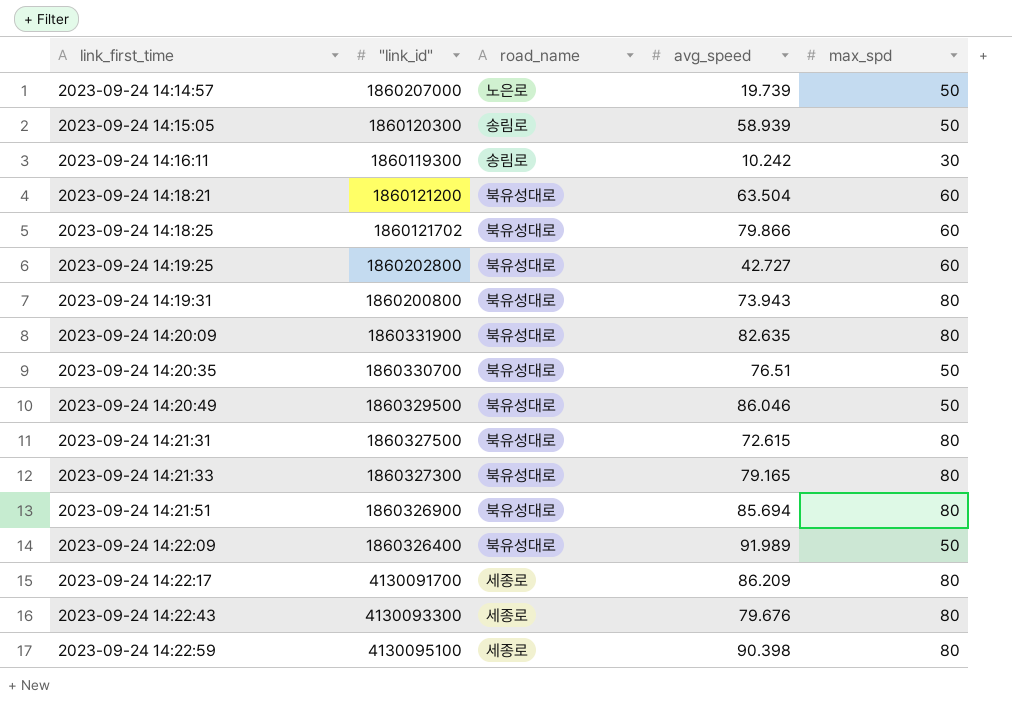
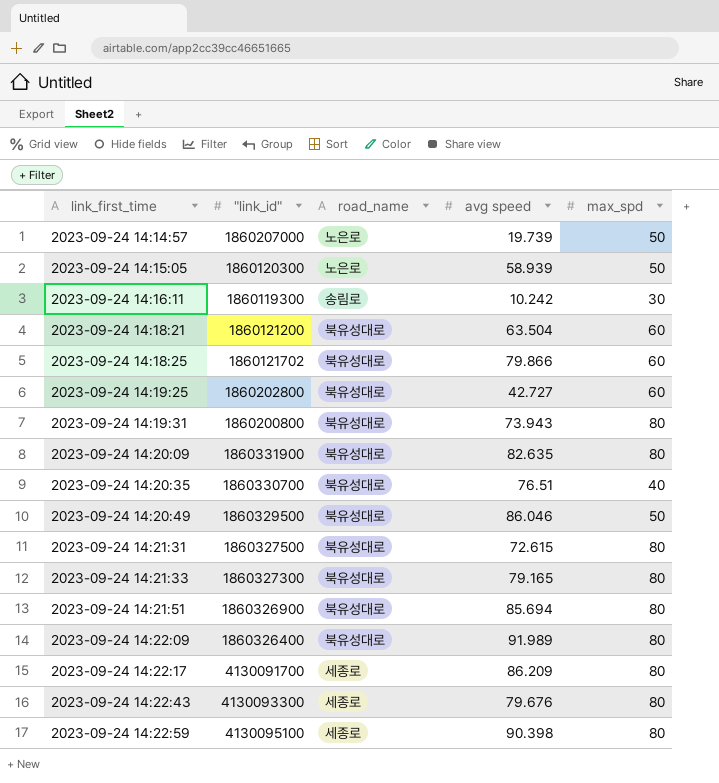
column name: avg_speed -> avg speed
2023-09-24 14:15:05 | road_name: 송림로 -> 노은로
2023-09-24 14:20:35 | max_spd: 50 -> 40
2023-09-24 14:22:09 | max_spd: 50 -> 80

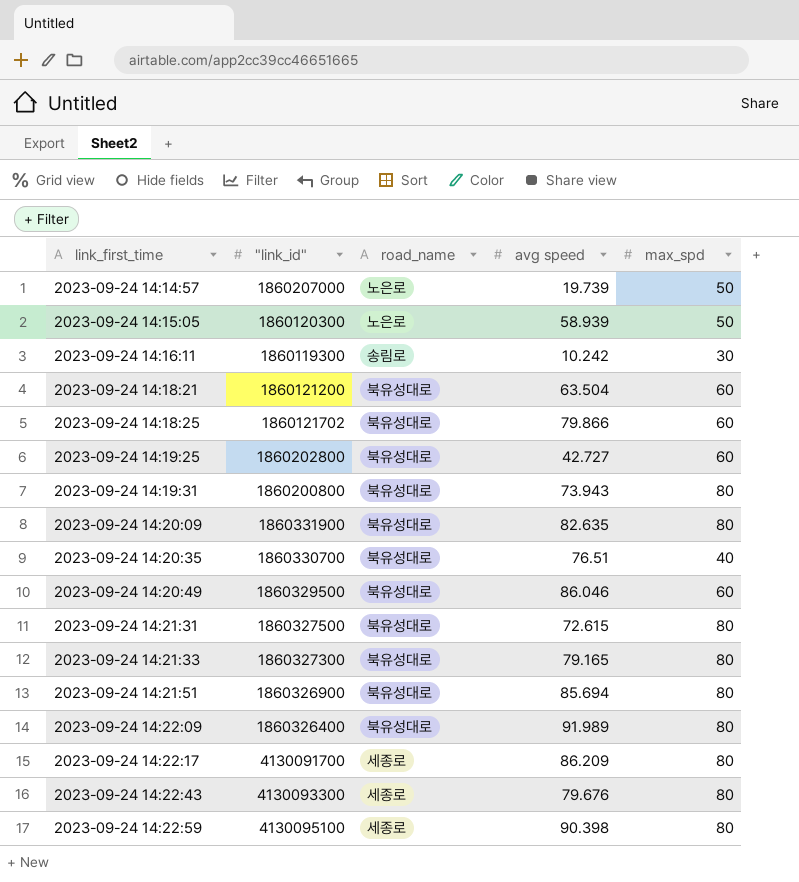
2023-09-24 14:20:49 | max_spd: 50 -> 60

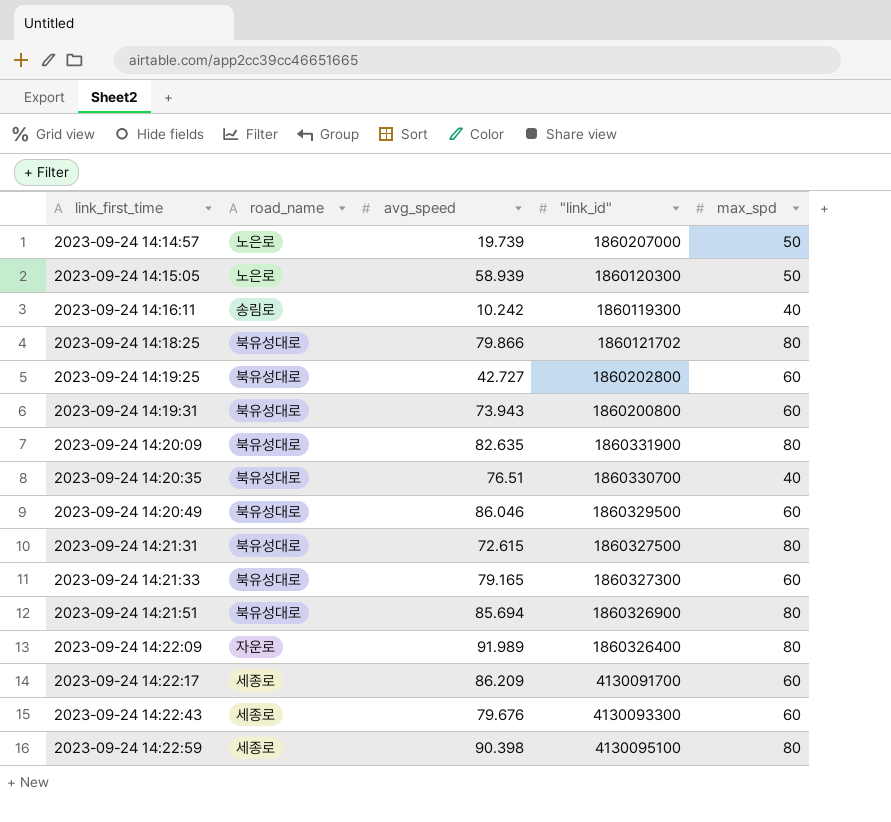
column name: avg speed -> avg_speed
column "link_id" | position: 2 -> 4
row 2023-09-24 14:18:21: 1860121200 | 북유성대로 | 63.504 | 60 -> none
2023-09-24 14:16:11 | max_spd: 30 -> 40
2023-09-24 14:18:25 | max_spd: 60 -> 80
2023-09-24 14:19:31 | max_spd: 80 -> 60
2023-09-24 14:21:33 | max_spd: 80 -> 60
2023-09-24 14:22:09 | road_name: 북유성대로 -> 자운로
2023-09-24 14:22:17 | max_spd: 80 -> 60
2023-09-24 14:22:43 | max_spd: 80 -> 60

